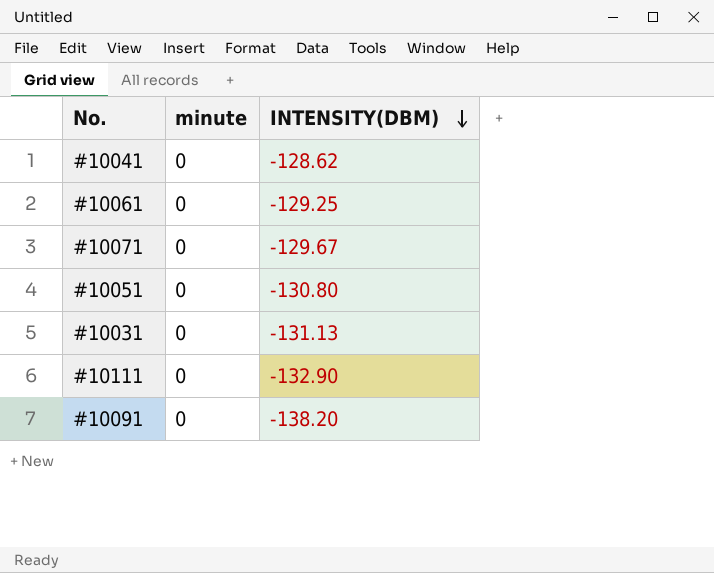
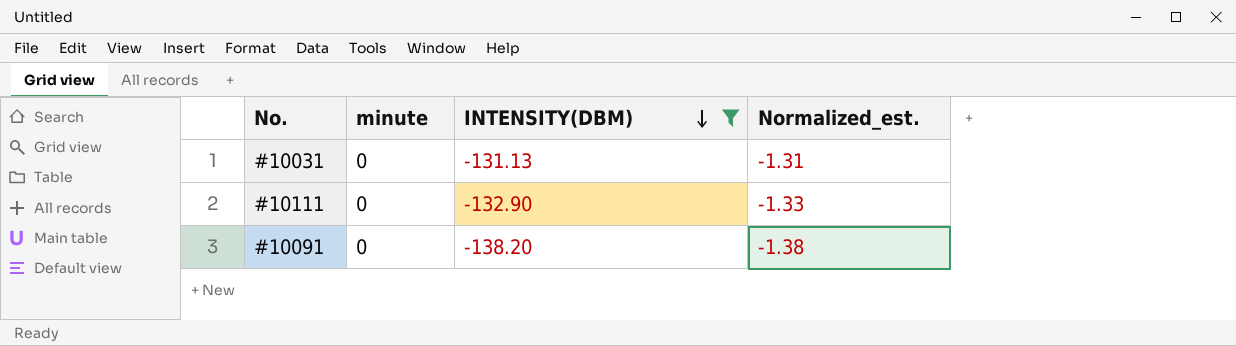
filter: none -> INTENSITY(DBM) <= -131.13
column Normalized_est. | formula: none -> [INTENSITY(DBM)] * 0.01

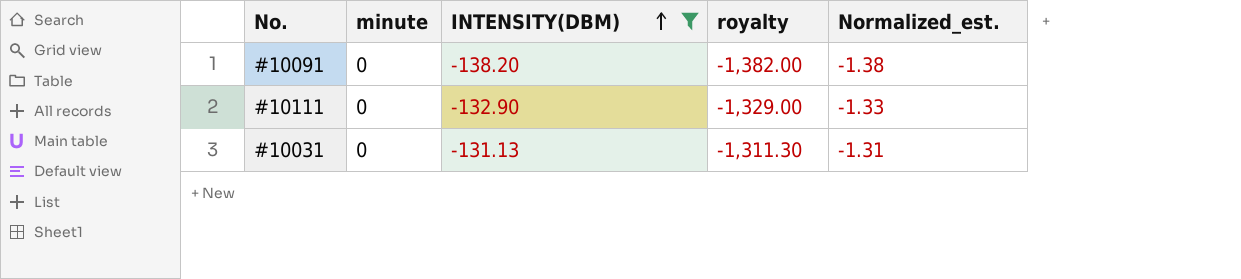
row order: INTENSITY(DBM) descending -> INTENSITY(DBM) ascending
column royalty | formula: none -> [INTENSITY(DBM)] * 10

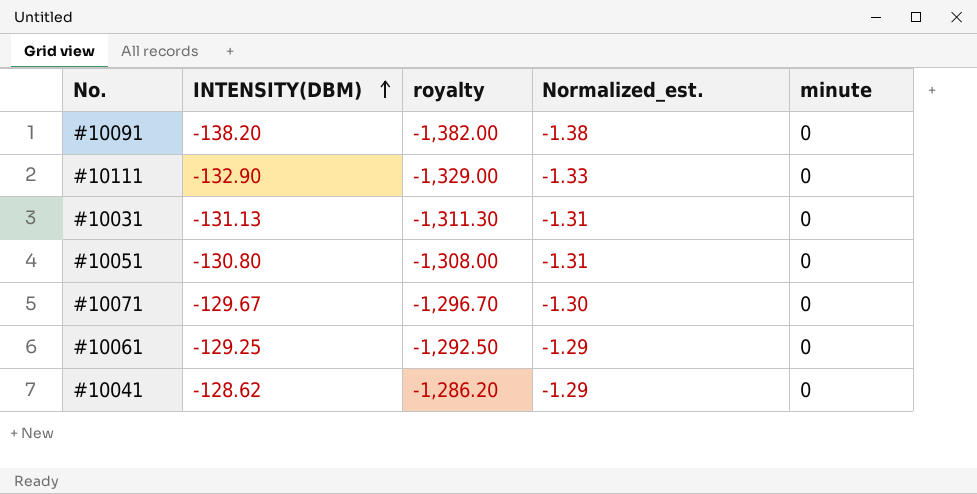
filter: INTENSITY(DBM) <= -131.13 -> none
column minute | position: 2 -> 5

